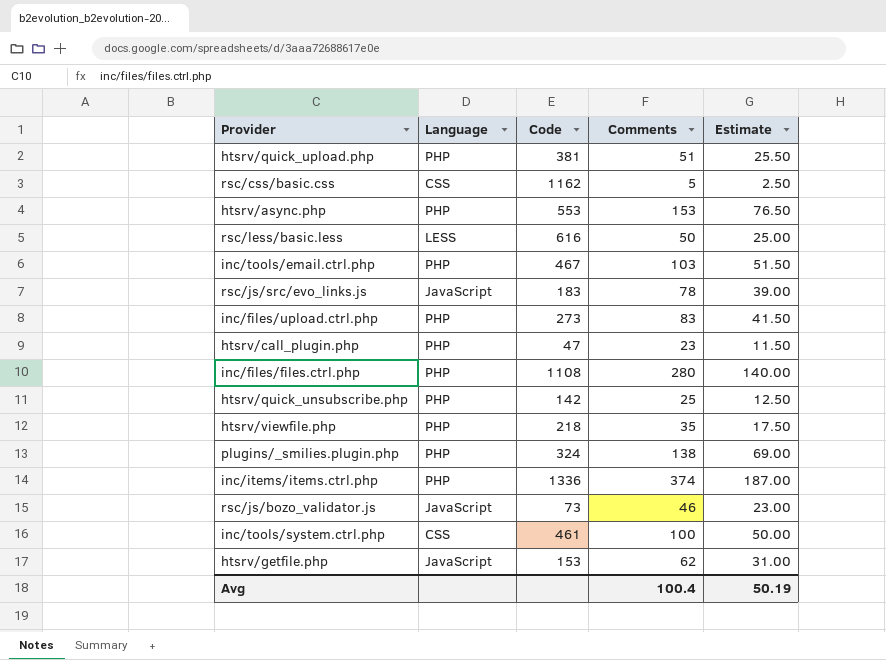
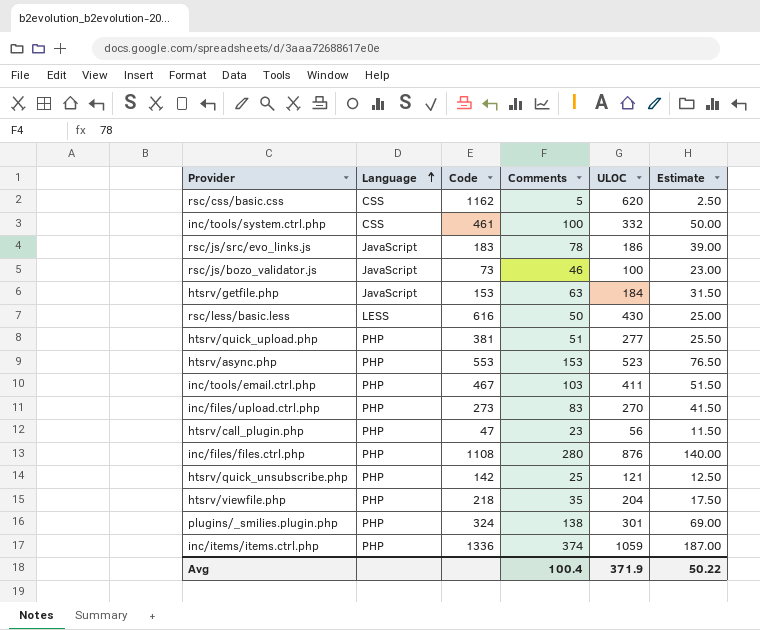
row order: none -> Language ascending
column ULOC | position: none -> 5
htsrv/getfile.php | Comments: 62 -> 63
htsrv/getfile.php | Estimate: 31.00 -> 31.50
Avg | Estimate: 50.19 -> 50.22

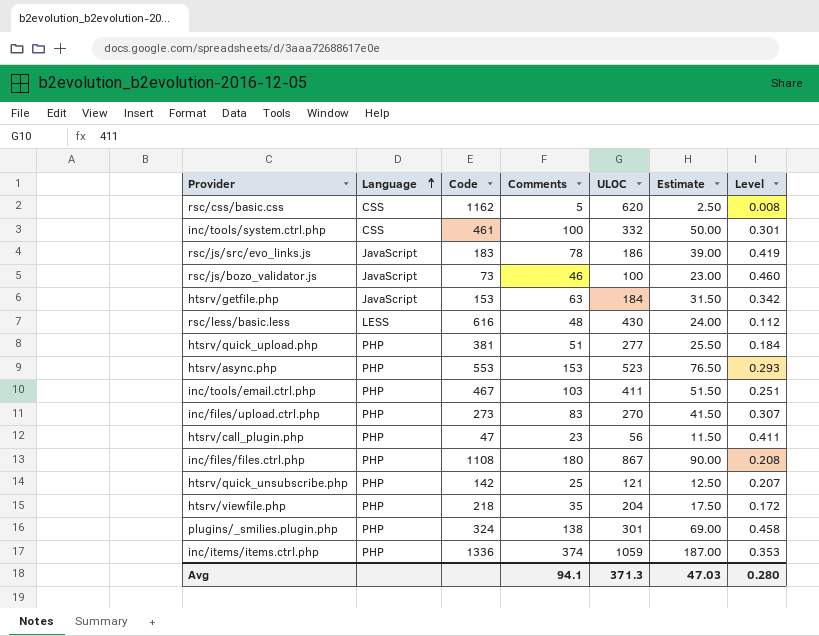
column Level | formula: none -> [Comments] / [ULOC]
rsc/less/basic.less | Comments: 50 -> 48
rsc/less/basic.less | Estimate: 25.00 -> 24.00
inc/files/files.ctrl.php | Comments: 280 -> 180
inc/files/files.ctrl.php | ULOC: 876 -> 867
inc/files/files.ctrl.php | Estimate: 140.00 -> 90.00
Avg | Comments: 100.4 -> 94.1
Avg | ULOC: 371.9 -> 371.3
Avg | Estimate: 50.22 -> 47.03

